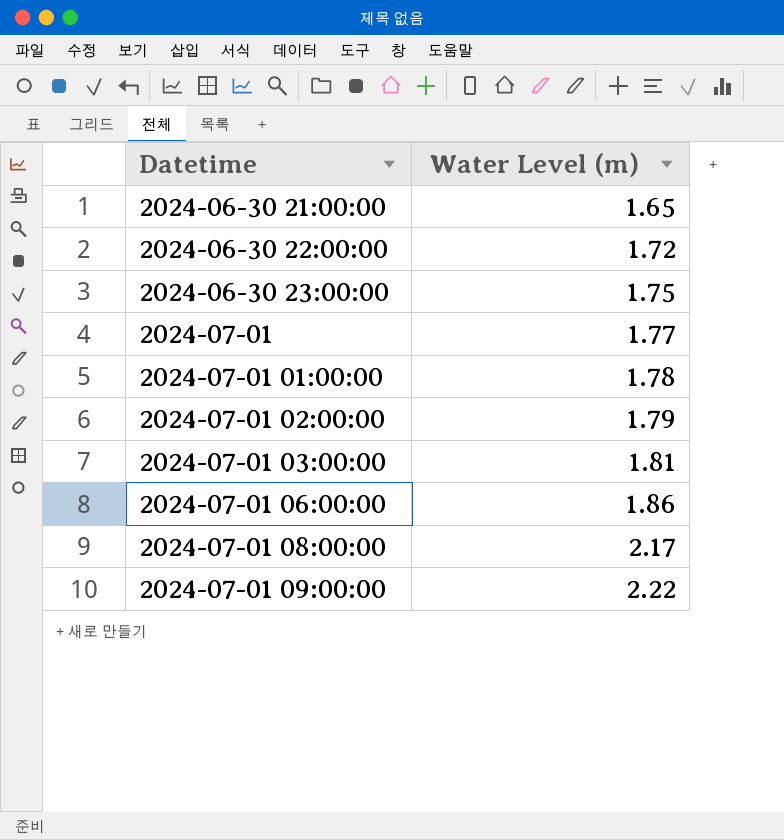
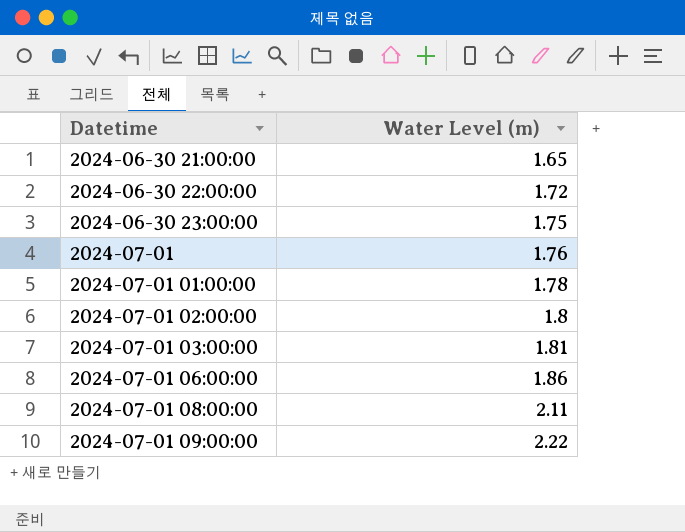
2024-07-01 | Water Level (m): 1.77 -> 1.76
2024-07-01 02:00:00 | Water Level (m): 1.79 -> 1.8
2024-07-01 08:00:00 | Water Level (m): 2.17 -> 2.11

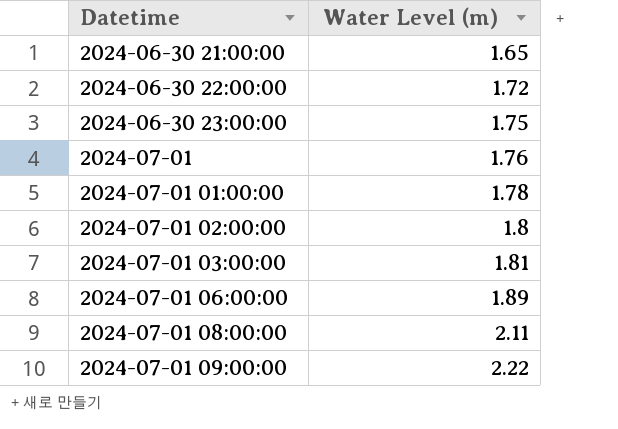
2024-07-01 06:00:00 | Water Level (m): 1.86 -> 1.89

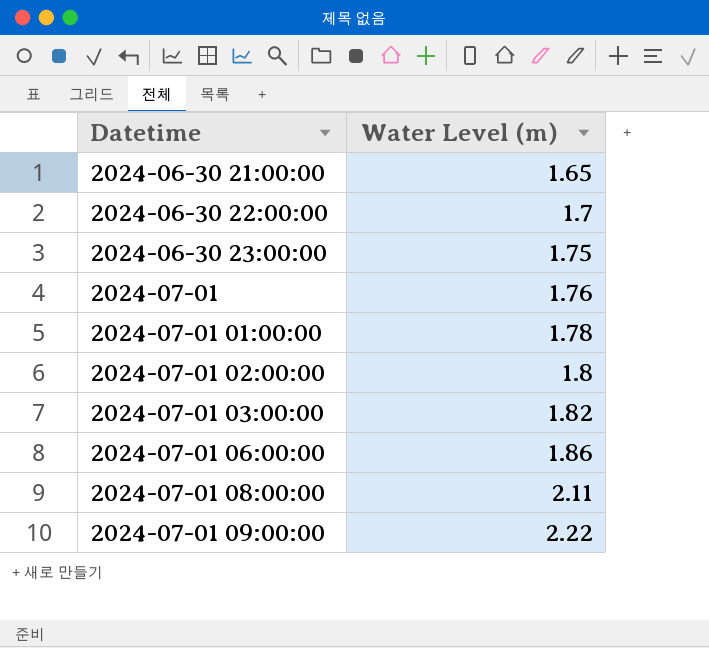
2024-06-30 22:00:00 | Water Level (m): 1.72 -> 1.7
2024-07-01 03:00:00 | Water Level (m): 1.81 -> 1.82
2024-07-01 06:00:00 | Water Level (m): 1.89 -> 1.86

